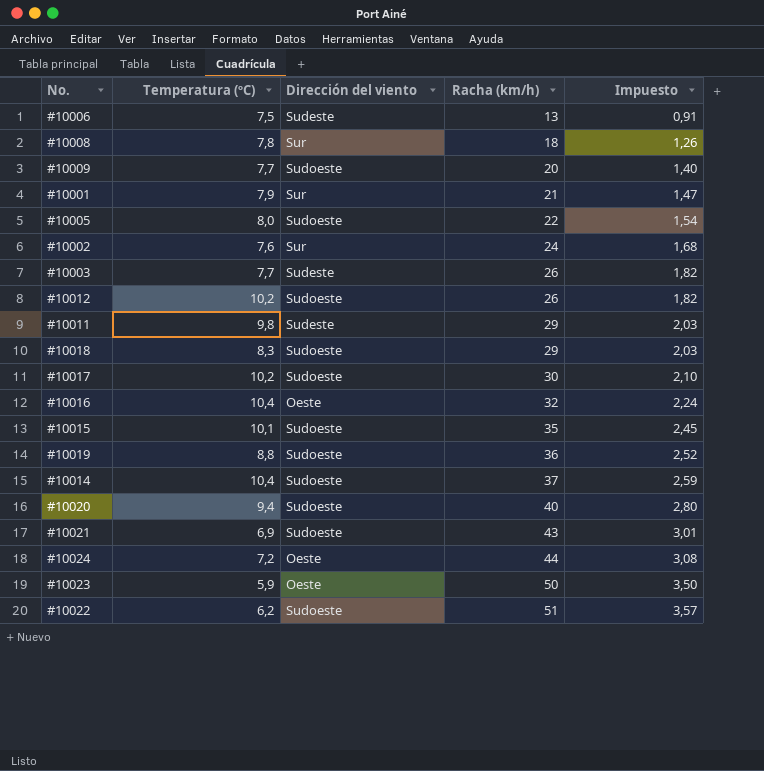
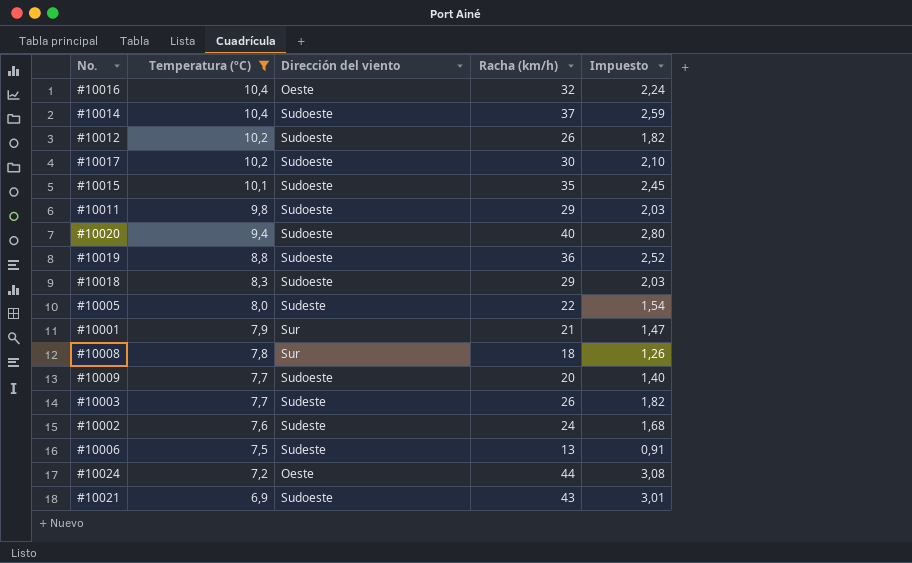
filter: none -> Temperatura (ºC) >= 6,9
row order: Racha (km/h) ascending -> Temperatura (ºC) descending
#10011 | Dirección del viento: Sudeste -> Sudoeste
#10005 | Dirección del viento: Sudoeste -> Sudeste
#10002 | Dirección del viento: Sur -> Sudeste

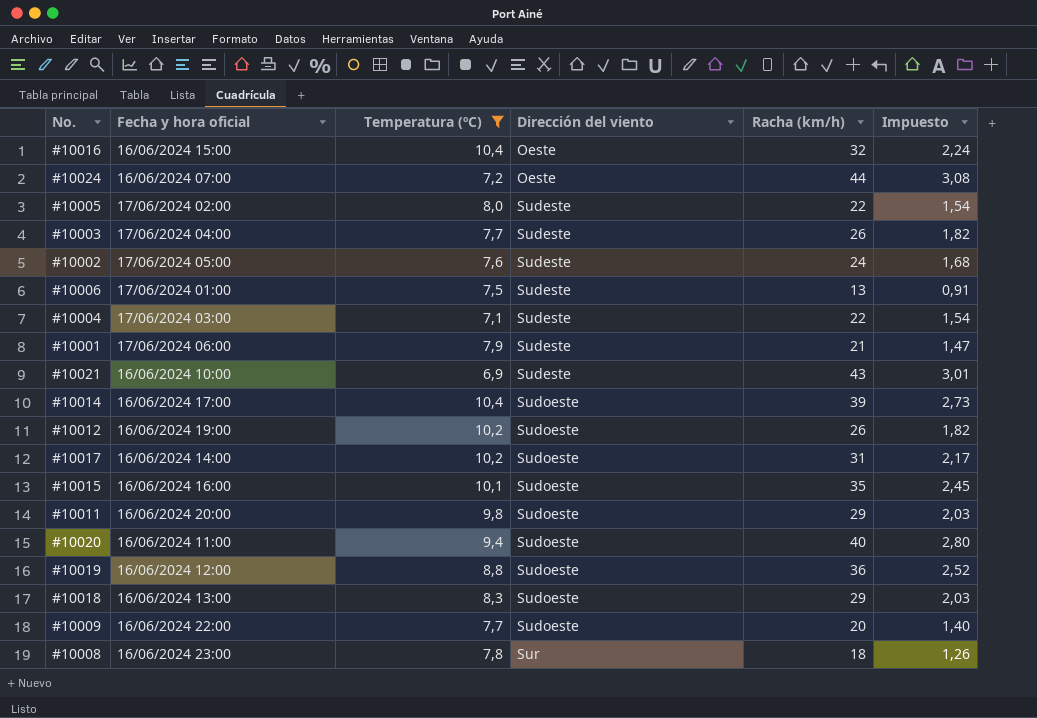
row order: Temperatura (ºC) descending -> Dirección del viento ascending
column Fecha y hora oficial | position: none -> 2
row #10004: none -> 17/06/2024 03:00 | 7,1 | Sudeste | 22 | 1,54
#10001 | Dirección del viento: Sur -> Sudeste
#10021 | Dirección del viento: Sudoeste -> Sudeste
#10014 | Racha (km/h): 37 -> 39
#10014 | Impuesto: 2,59 -> 2,73
#10017 | Racha (km/h): 30 -> 31
#10017 | Impuesto: 2,10 -> 2,17

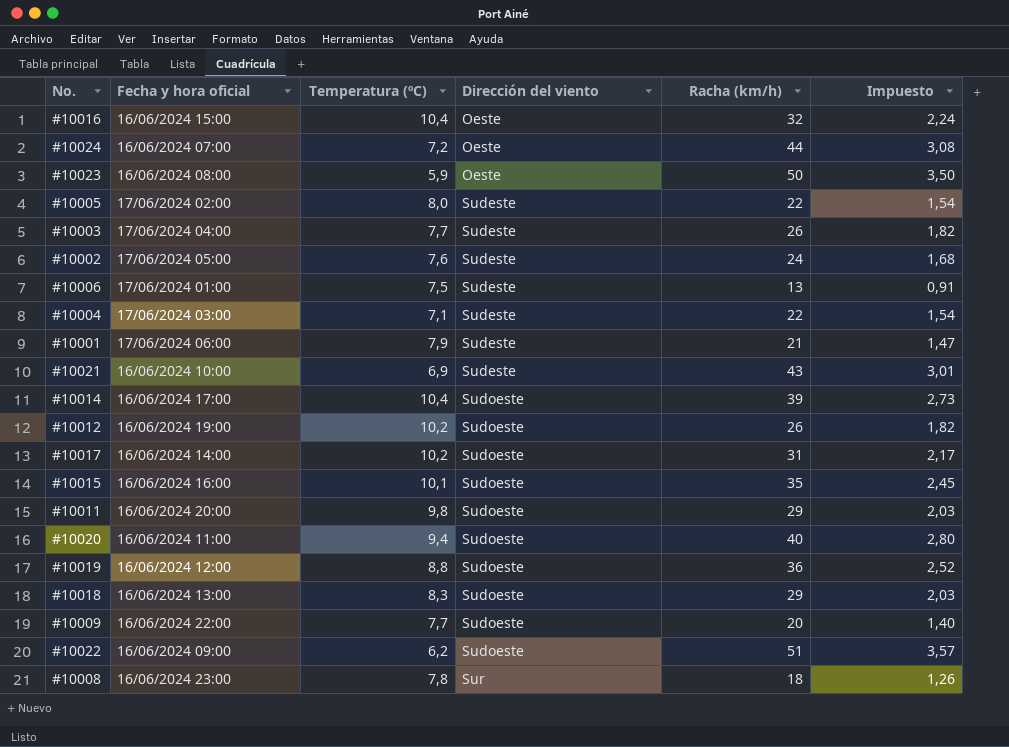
filter: Temperatura (ºC) >= 6,9 -> none

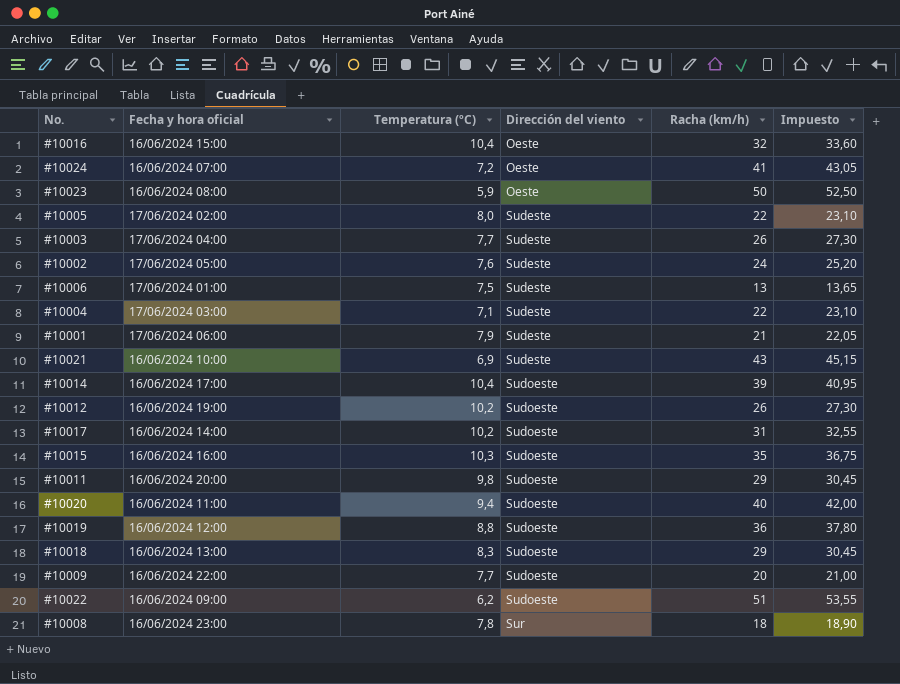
column Impuesto | formula: [Racha (km/h)] * 0,07 -> [Racha (km/h)] * 1,05
#10024 | Racha (km/h): 44 -> 41
#10015 | Temperatura (ºC): 10,1 -> 10,3

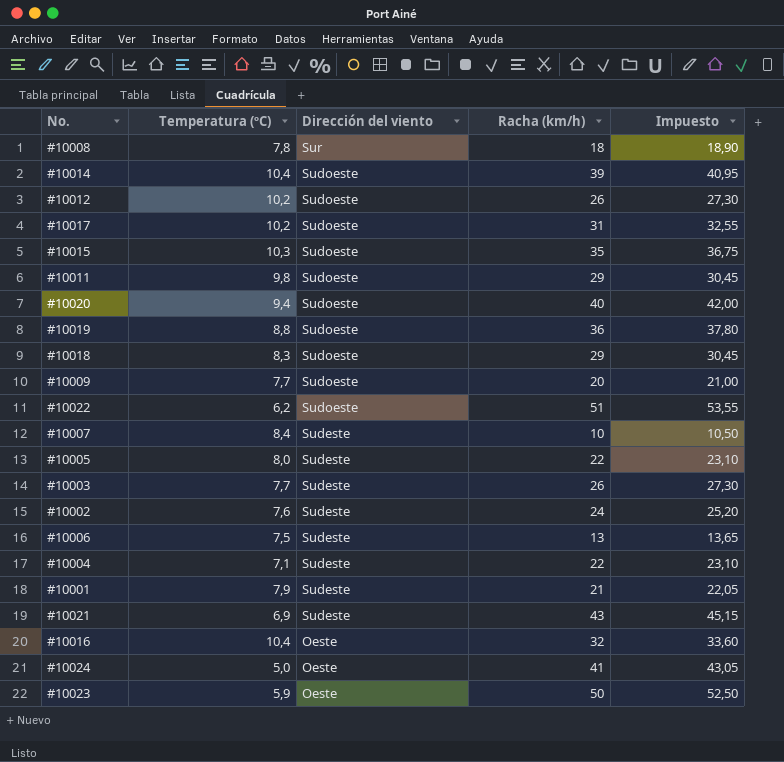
row order: Dirección del viento ascending -> Dirección del viento descending
column Fecha y hora oficial | position: 2 -> none
row #10007: none -> 8,4 | Sudeste | 10 | 10,50
#10024 | Temperatura (ºC): 7,2 -> 5,0

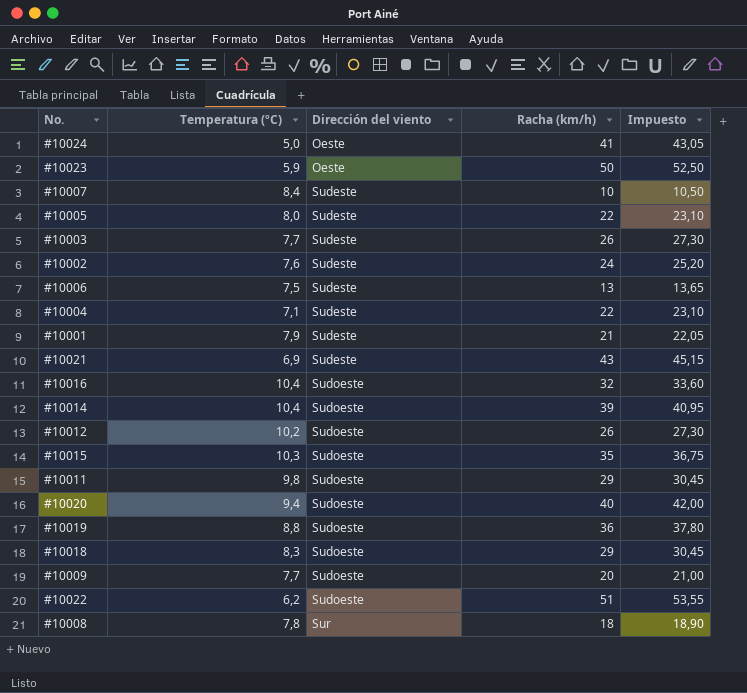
row order: Dirección del viento descending -> Dirección del viento ascending
row #10017: 10,2 | Sudoeste | 31 | 32,55 -> none
#10016 | Dirección del viento: Oeste -> Sudoeste

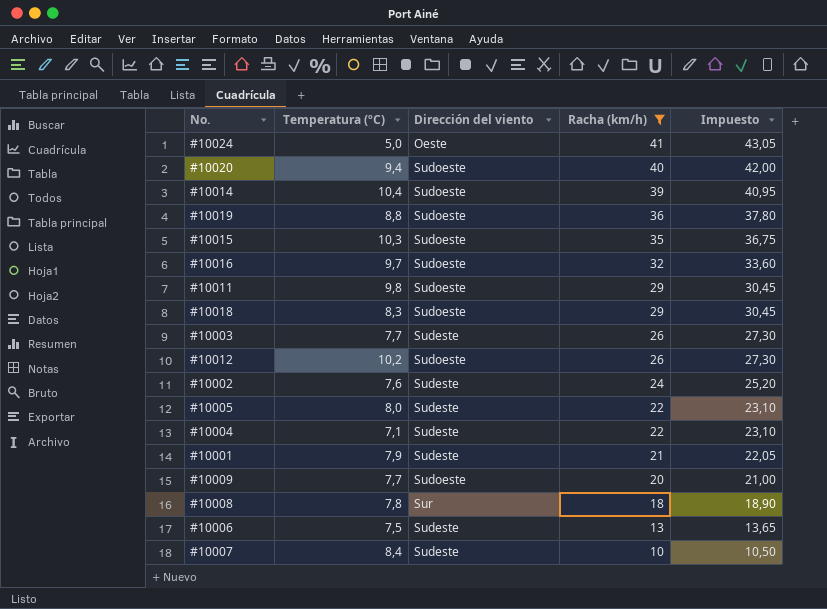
filter: none -> Racha (km/h) <= 41
row order: Dirección del viento ascending -> Racha (km/h) descending
#10016 | Temperatura (ºC): 10,4 -> 9,7

